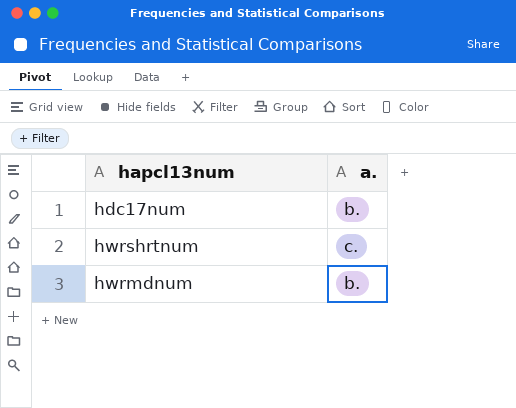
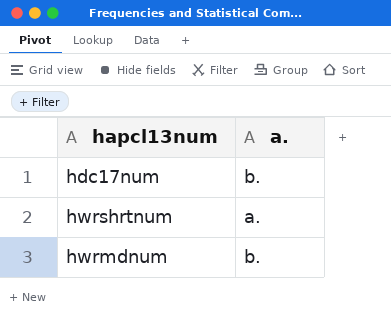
hwrshrtnum | a.: c. -> a.

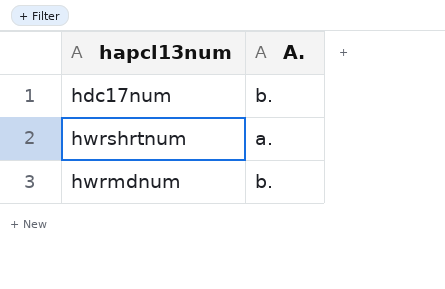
column name: a. -> A.

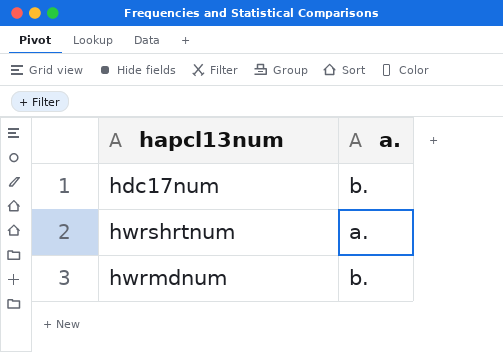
column name: A. -> a.

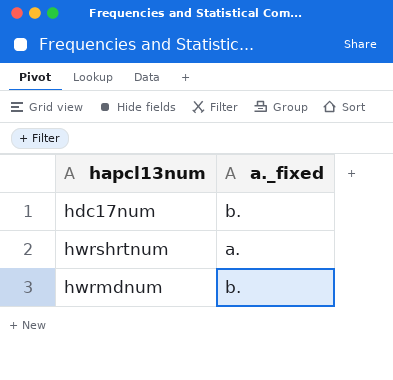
column name: a. -> a._fixed

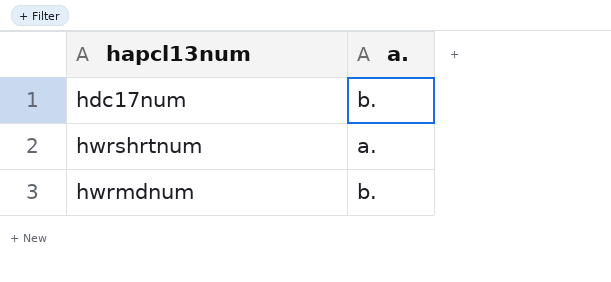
column name: a._fixed -> a.

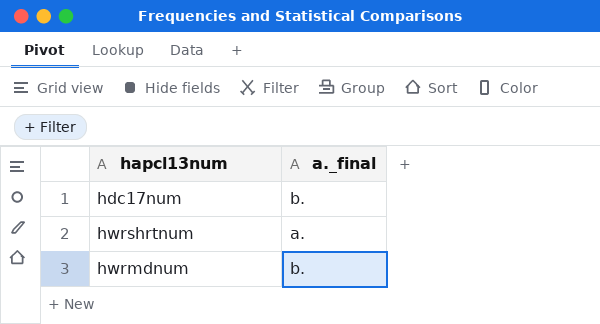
column name: a. -> a._final

